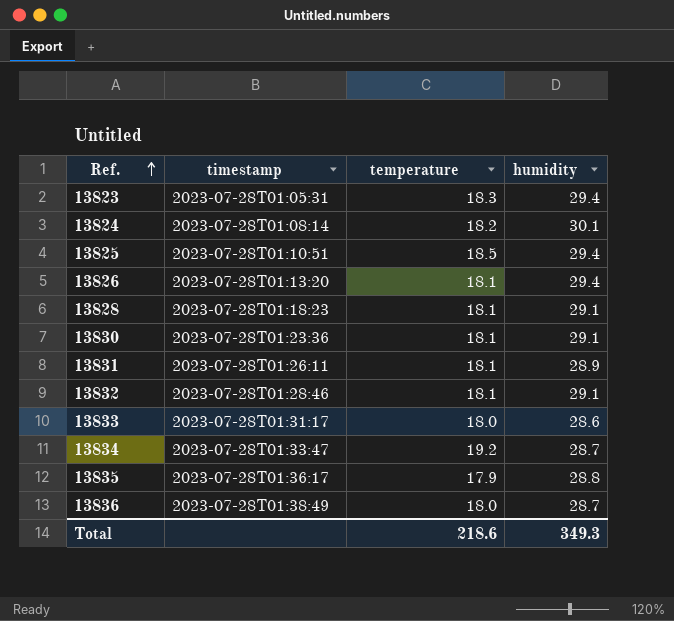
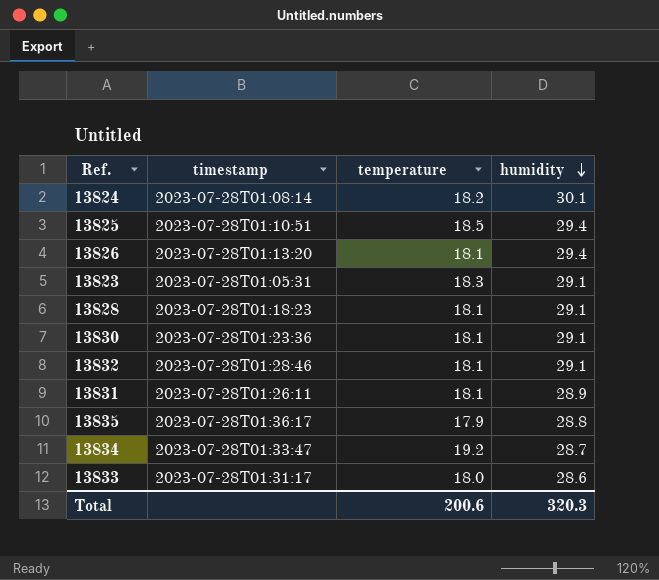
row order: Ref. ascending -> humidity descending
row 13836: 2023-07-28T01:38:49 | 18.0 | 28.7 -> none
13823 | humidity: 29.4 -> 29.1
Total | temperature: 218.6 -> 200.6
Total | humidity: 349.3 -> 320.3

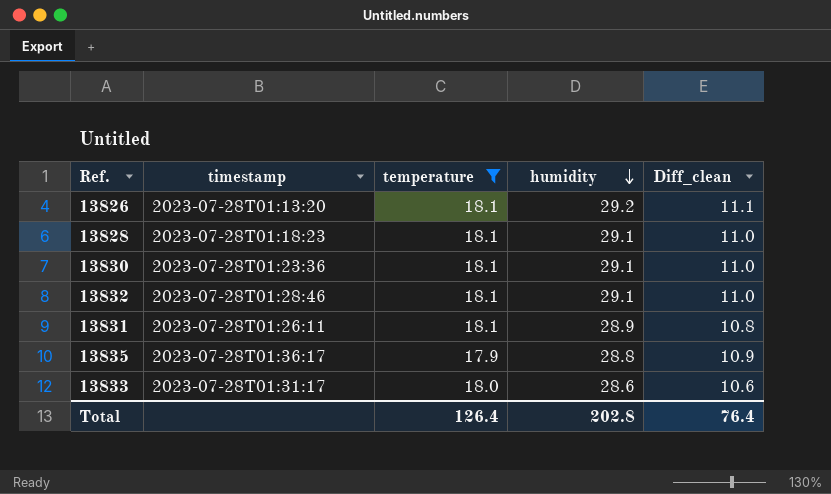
filter: none -> temperature <= 18.1
column Diff_clean | formula: none -> [humidity] - [temperature]
13826 | humidity: 29.4 -> 29.2
Total | temperature: 200.6 -> 126.4
Total | humidity: 320.3 -> 202.8

